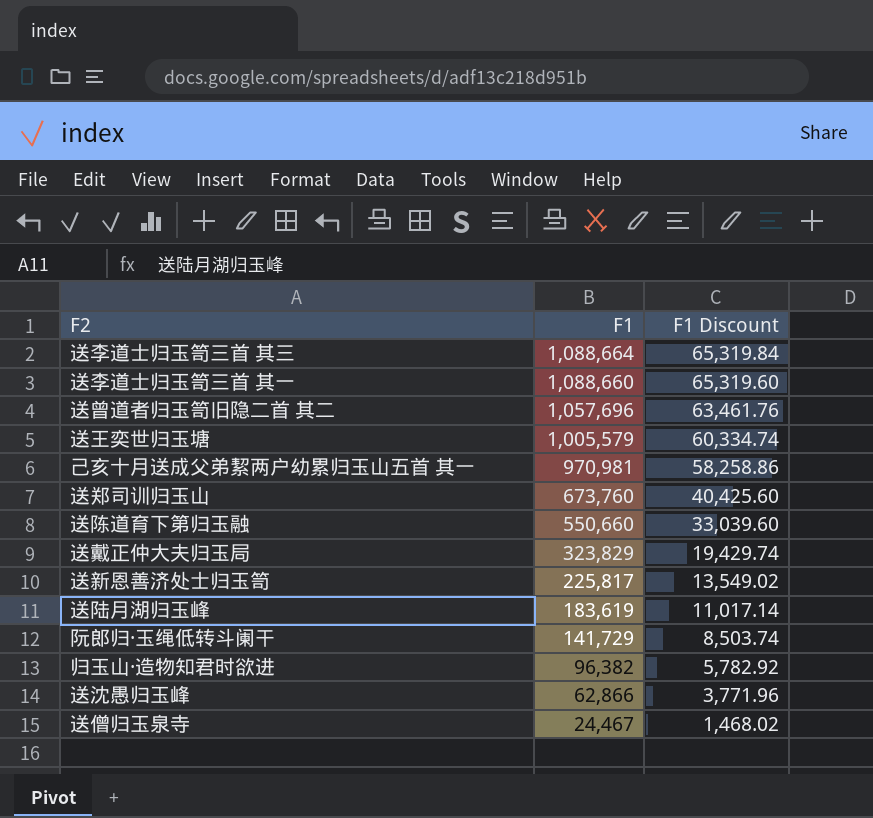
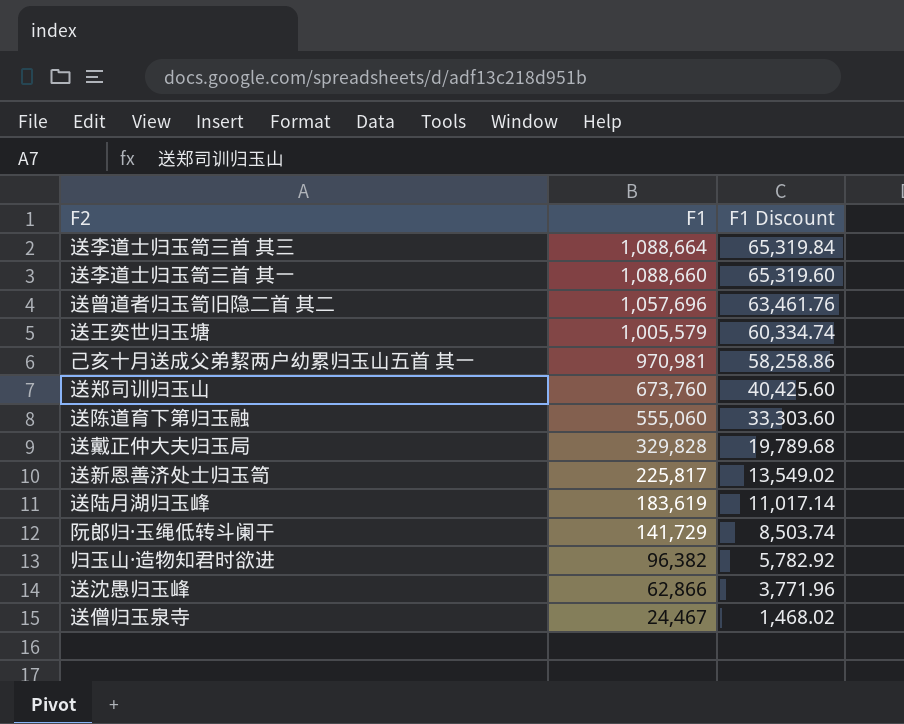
送陈道育下第归玉融 | F1: 550,660 -> 555,060
送陈道育下第归玉融 | F1 Discount: 33,039.60 -> 33,303.60
送戴正仲大夫归玉局 | F1: 323,829 -> 329,828
送戴正仲大夫归玉局 | F1 Discount: 19,429.74 -> 19,789.68

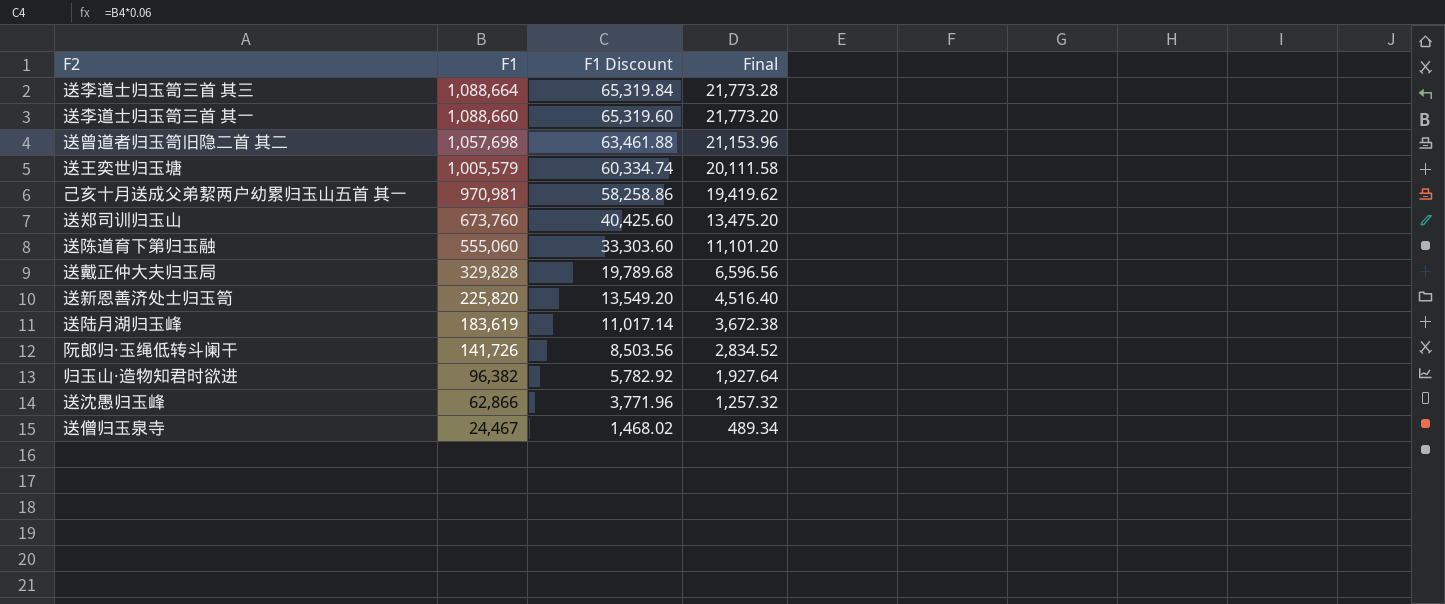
column Final | formula: none -> [F1] * 0.02
送曾道者归玉笥旧隐二首 其二 | F1: 1,057,696 -> 1,057,698
送曾道者归玉笥旧隐二首 其二 | F1 Discount: 63,461.76 -> 63,461.88
送新恩善济处士归玉笥 | F1: 225,817 -> 225,820
送新恩善济处士归玉笥 | F1 Discount: 13,549.02 -> 13,549.20
阮郎归·玉绳低转斗阑干 | F1: 141,729 -> 141,726
阮郎归·玉绳低转斗阑干 | F1 Discount: 8,503.74 -> 8,503.56

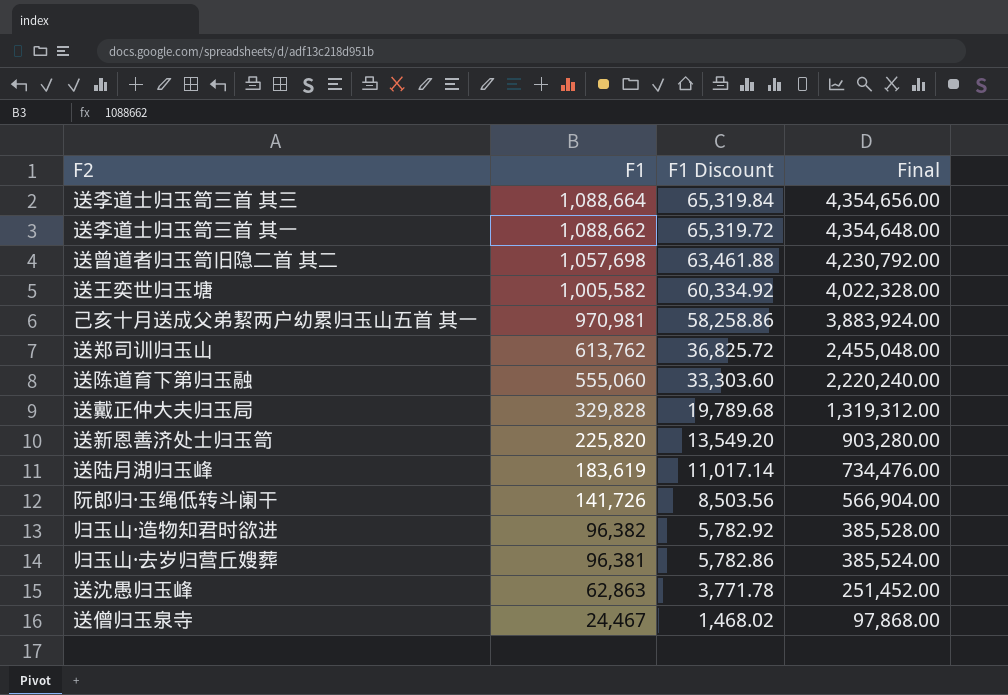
column Final | formula: [F1] * 0.02 -> [F1] * 4
送李道士归玉笥三首 其一 | F1: 1,088,660 -> 1,088,662
送李道士归玉笥三首 其一 | F1 Discount: 65,319.60 -> 65,319.72
送王奕世归玉塘 | F1: 1,005,579 -> 1,005,582
送王奕世归玉塘 | F1 Discount: 60,334.74 -> 60,334.92
送郑司训归玉山 | F1: 673,760 -> 613,762
送郑司训归玉山 | F1 Discount: 40,425.60 -> 36,825.72
row 归玉山·去岁归营丘嫂葬: none -> 96,381 | 5,782.86 | 385,524.00
送沈愚归玉峰 | F1: 62,866 -> 62,863
送沈愚归玉峰 | F1 Discount: 3,771.96 -> 3,771.78

